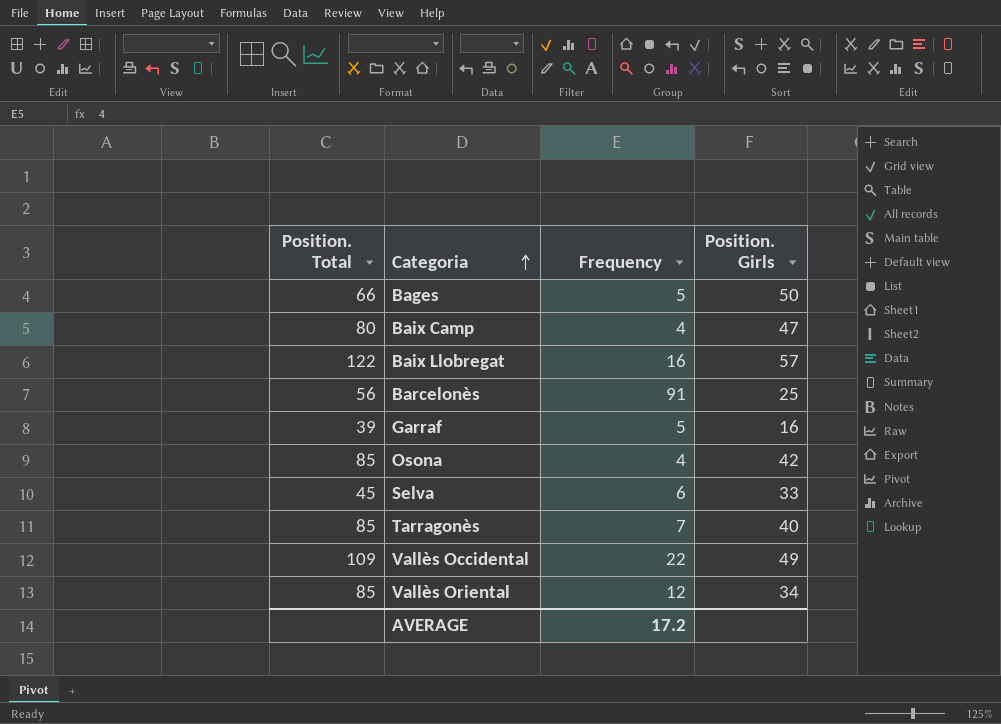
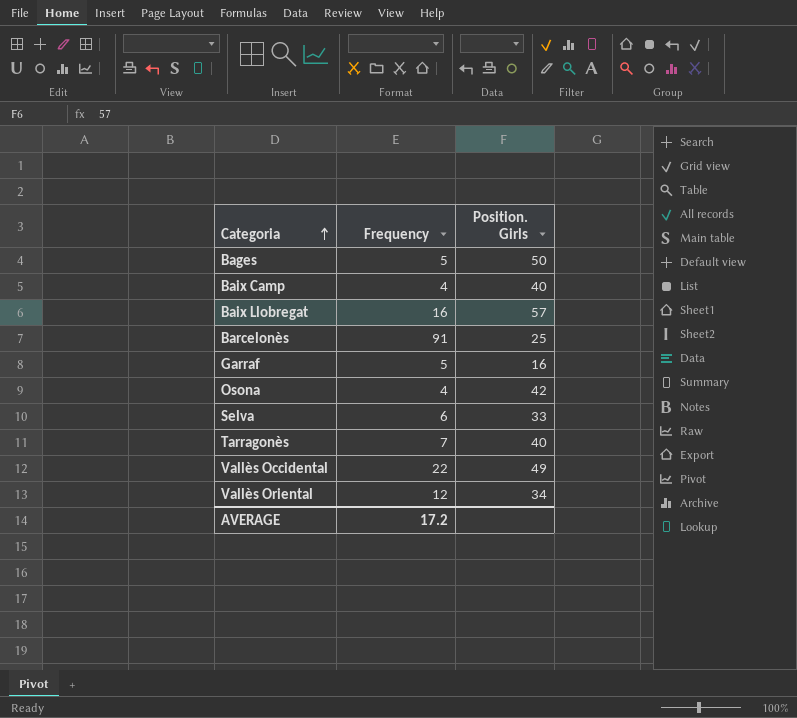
column Position. Total | position: 1 -> none
Baix Camp | Position. Girls: 47 -> 40

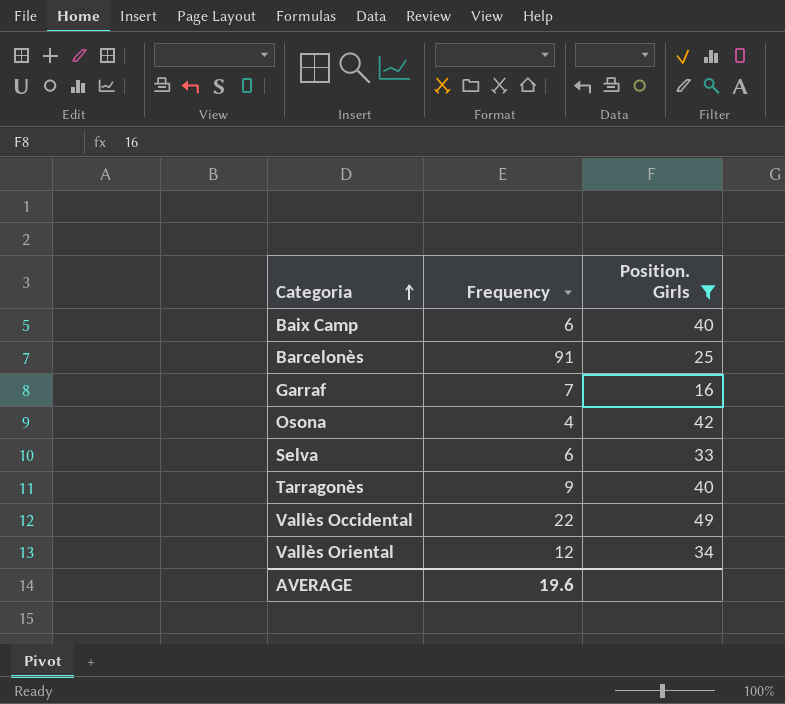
filter: none -> Position. Girls <= 49
Baix Camp | Frequency: 4 -> 6
Garraf | Frequency: 5 -> 7
Tarragonès | Frequency: 7 -> 9
AVERAGE | Frequency: 17.2 -> 19.6

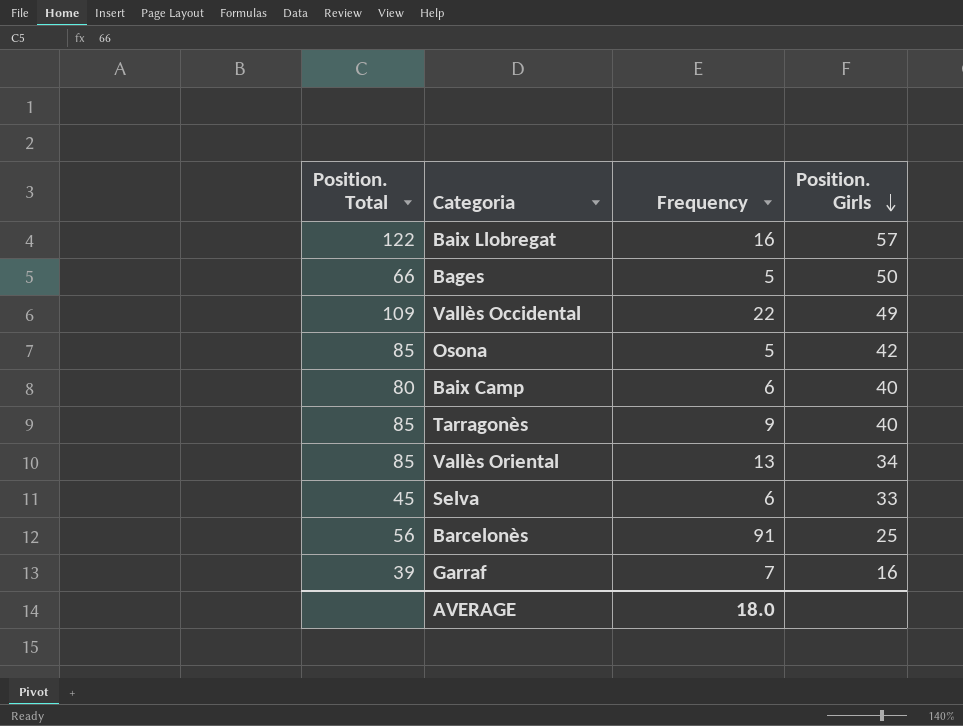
filter: Position. Girls <= 49 -> none
row order: Categoria ascending -> Position. Girls descending
column Position. Total | position: none -> 1
Osona | Frequency: 4 -> 5
Vallès Oriental | Frequency: 12 -> 13
AVERAGE | Frequency: 19.6 -> 18.0

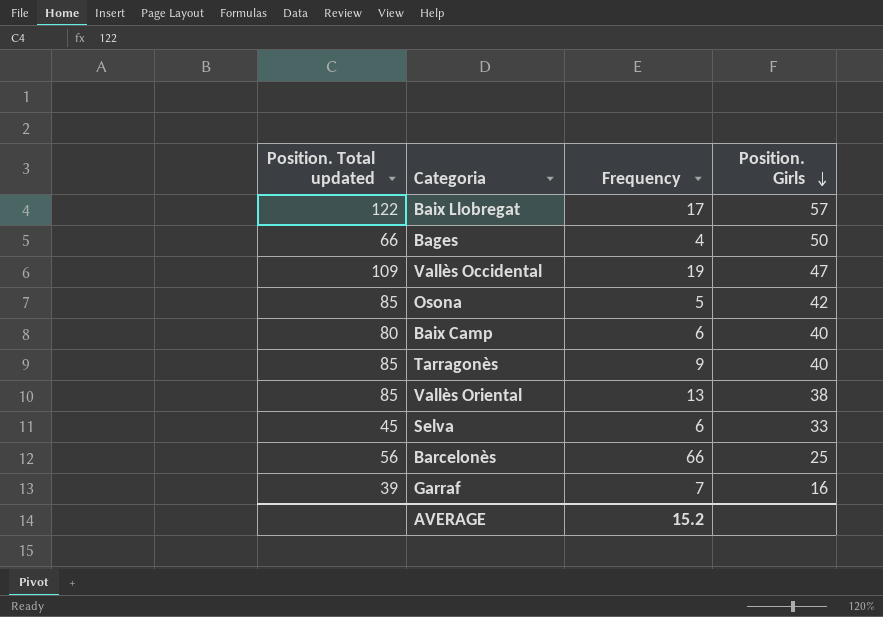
column name: Position. Total -> Position. Total updated
Baix Llobregat | Frequency: 16 -> 17
Bages | Frequency: 5 -> 4
Vallès Occidental | Frequency: 22 -> 19
Vallès Occidental | Position. Girls: 49 -> 47
Vallès Oriental | Position. Girls: 34 -> 38
Barcelonès | Frequency: 91 -> 66
AVERAGE | Frequency: 18.0 -> 15.2

